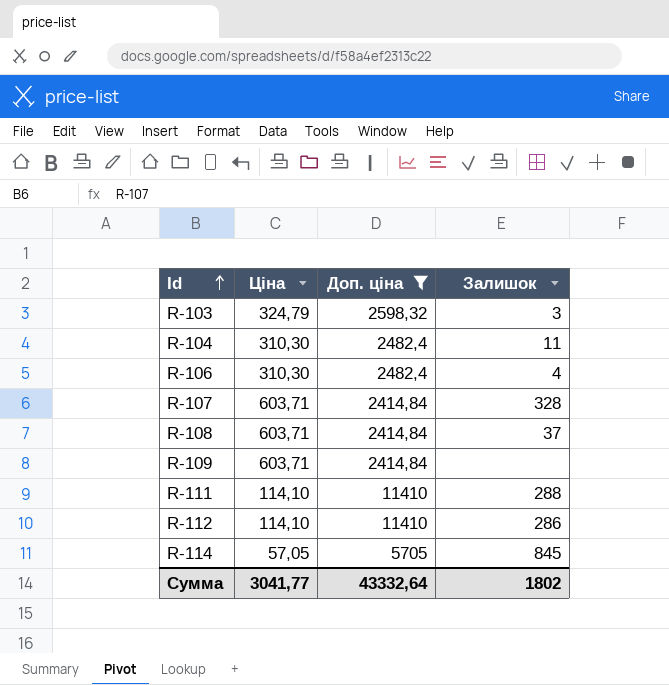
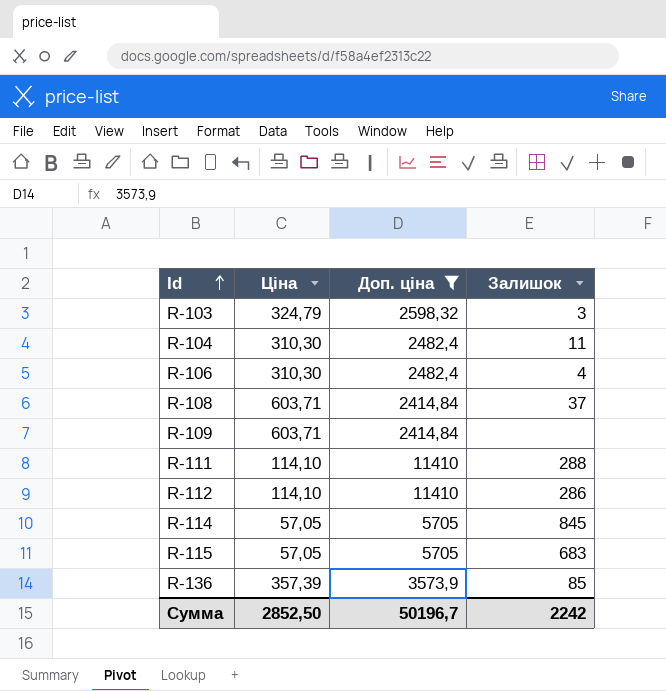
row R-107: 603,71 | 2414,84 | 328 -> none
row R-115: none -> 57,05 | 5705 | 683
row R-136: none -> 357,39 | 3573,9 | 85
Сумма | Ціна: 3041,77 -> 2852,50
Сумма | Доп. ціна: 43332,64 -> 50196,7
Сумма | Залишок: 1802 -> 2242

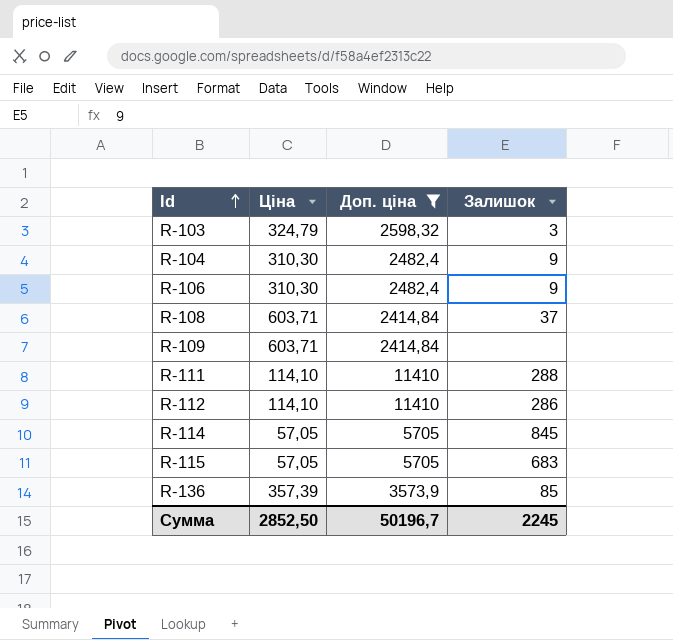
R-104 | Залишок: 11 -> 9
R-106 | Залишок: 4 -> 9
Сумма | Залишок: 2242 -> 2245

